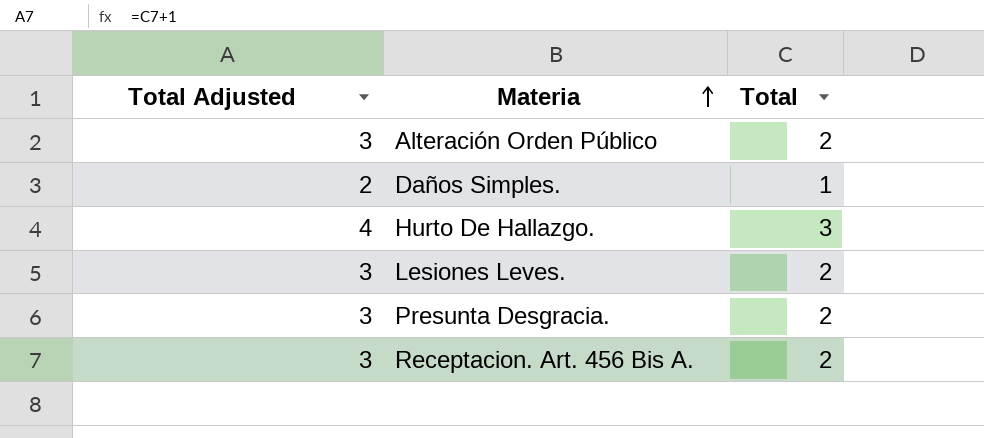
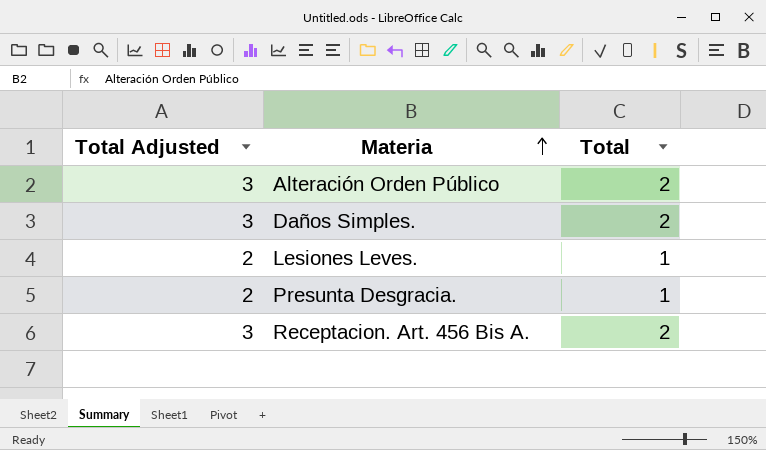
row Hurto De Hallazgo.: 4 | 3 -> none
Daños Simples. | Total Adjusted: 2 -> 3
Daños Simples. | Total: 1 -> 2
Lesiones Leves. | Total Adjusted: 3 -> 2
Lesiones Leves. | Total: 2 -> 1
Presunta Desgracia. | Total Adjusted: 3 -> 2
Presunta Desgracia. | Total: 2 -> 1

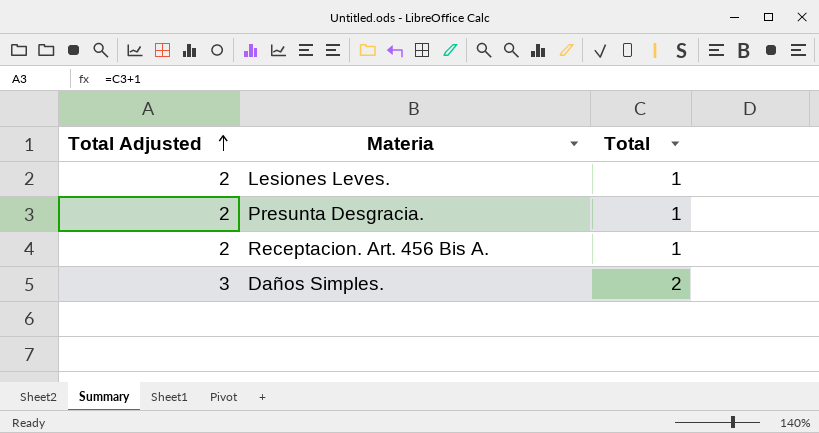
row order: Materia ascending -> Total Adjusted ascending
row Alteración Orden Público: 3 | 2 -> none
Receptacion. Art. 456 Bis A. | Total Adjusted: 3 -> 2
Receptacion. Art. 456 Bis A. | Total: 2 -> 1

